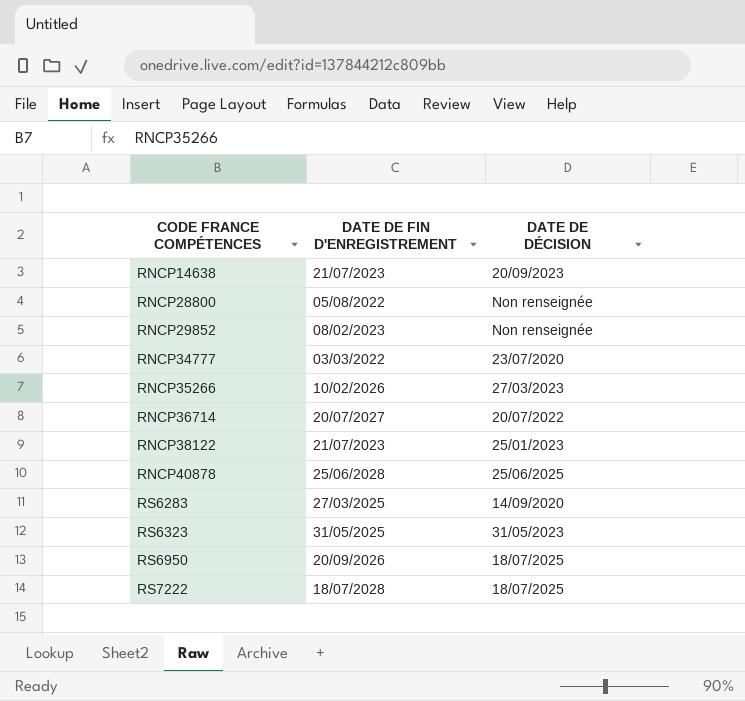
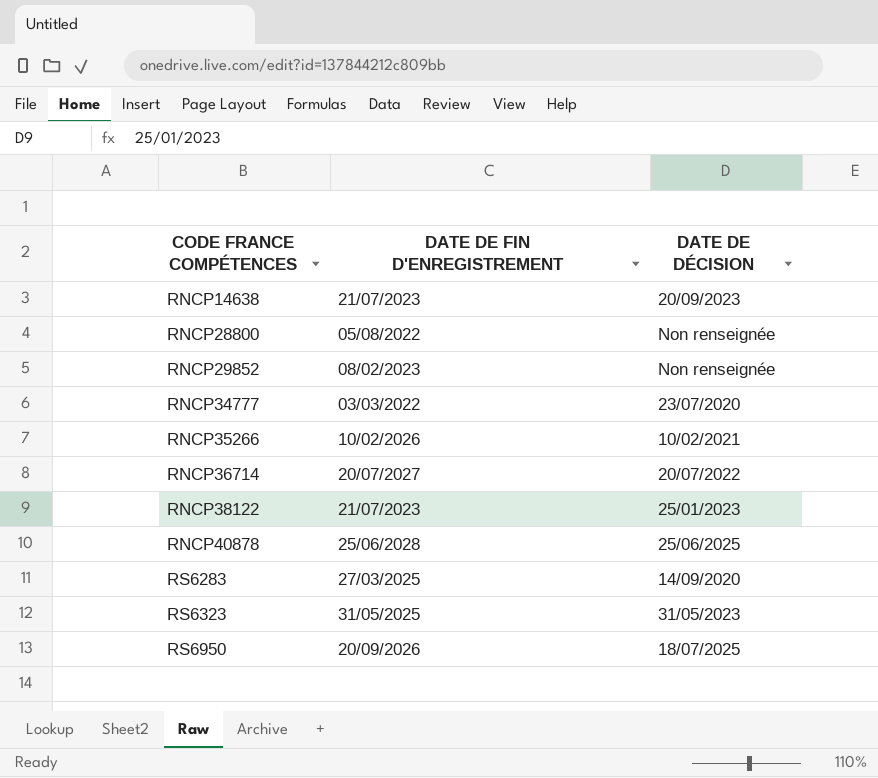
row RS7222: 18/07/2028 | 18/07/2025 -> none
RNCP35266 | DATE DE DÉCISION: 27/03/2023 -> 10/02/2021

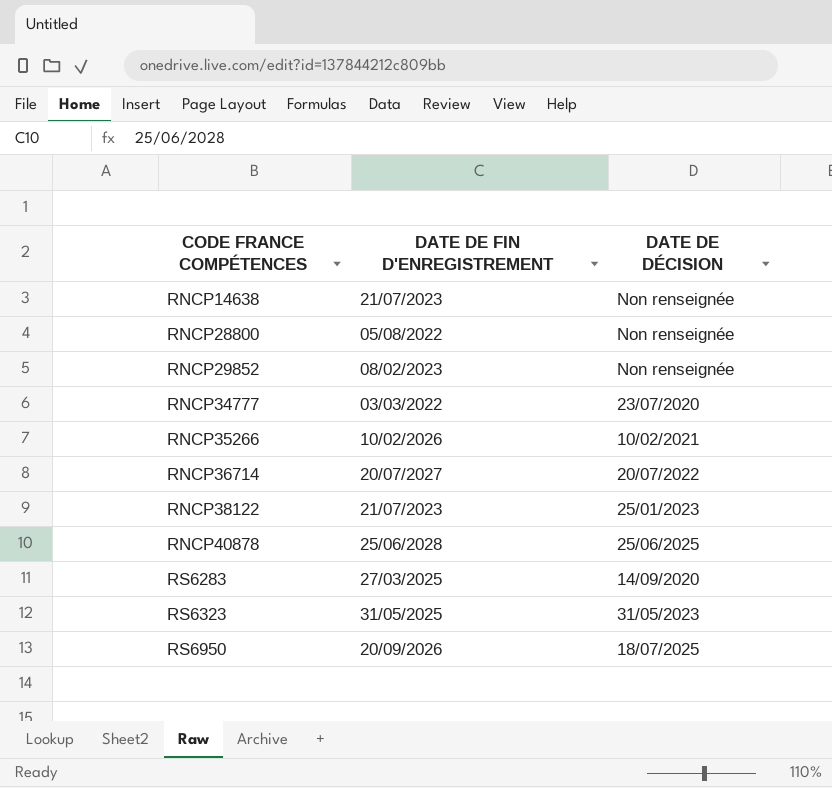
RNCP14638 | DATE DE DÉCISION: 20/09/2023 -> Non renseignée

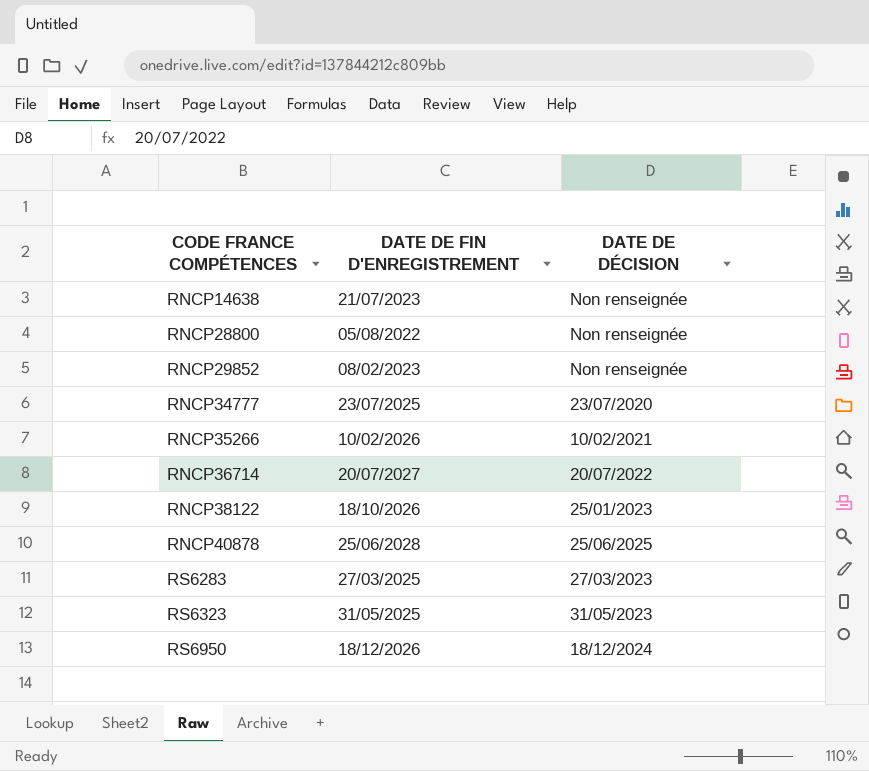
RNCP34777 | DATE DE FIN D'ENREGISTREMENT: 03/03/2022 -> 23/07/2025
RNCP38122 | DATE DE FIN D'ENREGISTREMENT: 21/07/2023 -> 18/10/2026
RS6283 | DATE DE DÉCISION: 14/09/2020 -> 27/03/2023
RS6950 | DATE DE FIN D'ENREGISTREMENT: 20/09/2026 -> 18/12/2026
RS6950 | DATE DE DÉCISION: 18/07/2025 -> 18/12/2024

